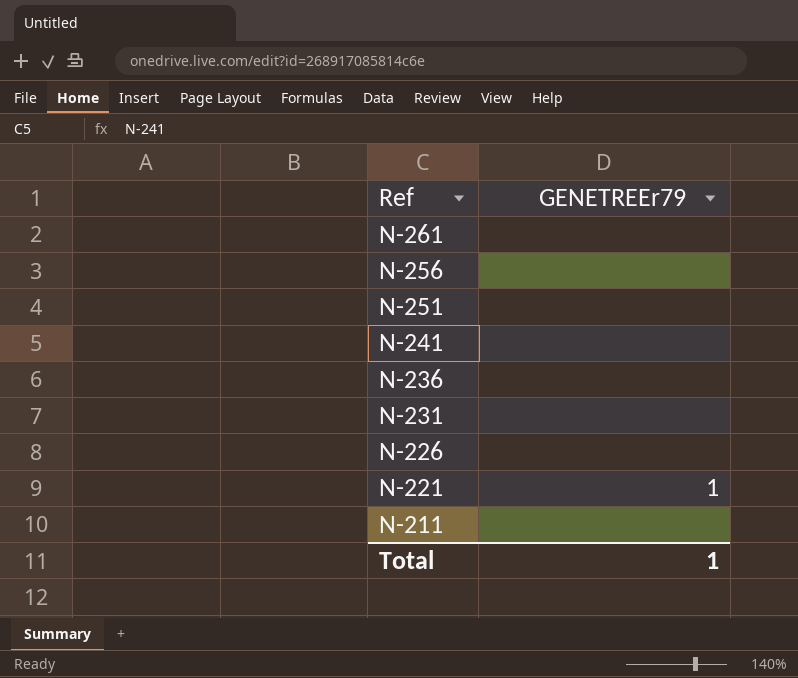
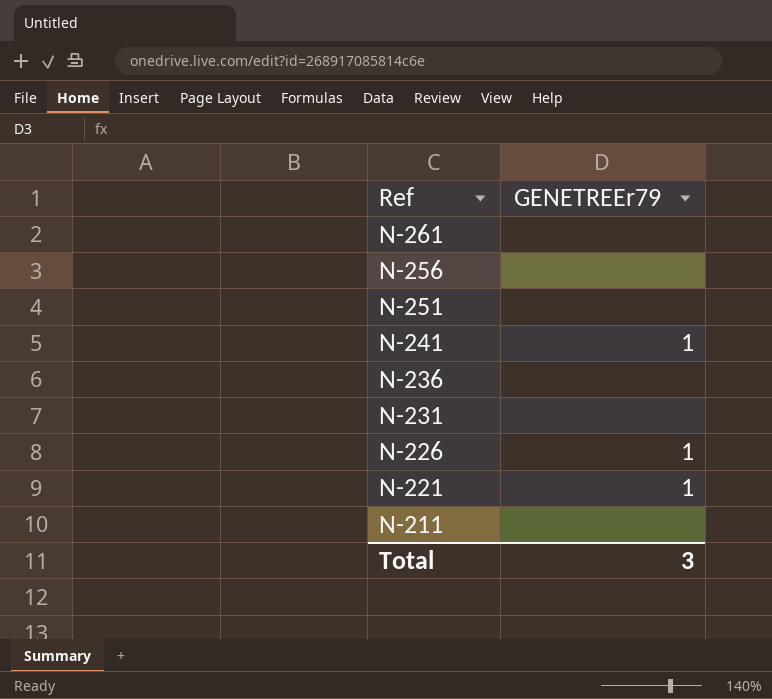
N-241 | GENETREEr79: none -> 1
N-226 | GENETREEr79: none -> 1
Total | GENETREEr79: 1 -> 3

